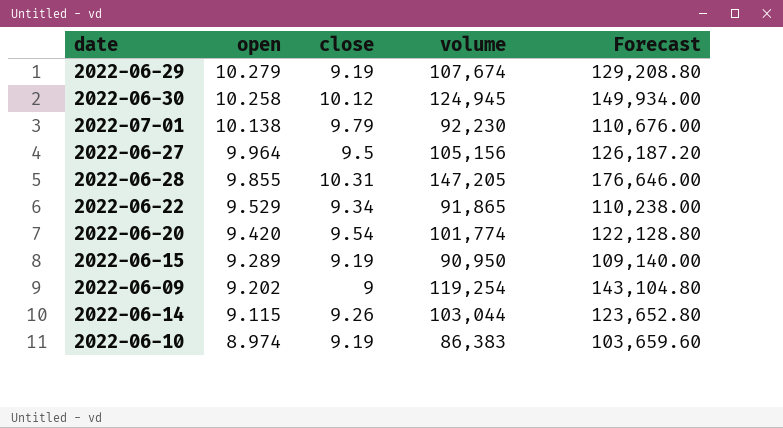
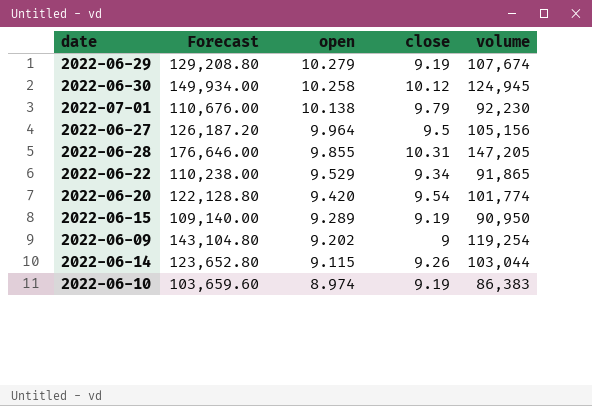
column Forecast | position: 5 -> 2

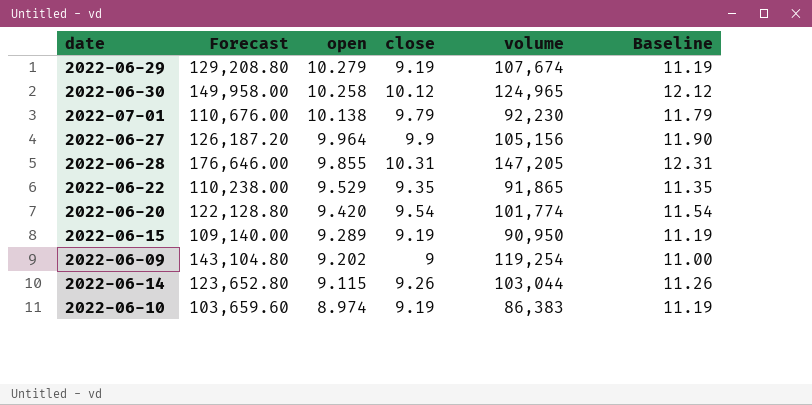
column Baseline | formula: none -> [close] + 2
2022-06-30 | Forecast: 149,934.00 -> 149,958.00
2022-06-30 | volume: 124,945 -> 124,965
2022-06-27 | close: 9.5 -> 9.9
2022-06-22 | close: 9.34 -> 9.35

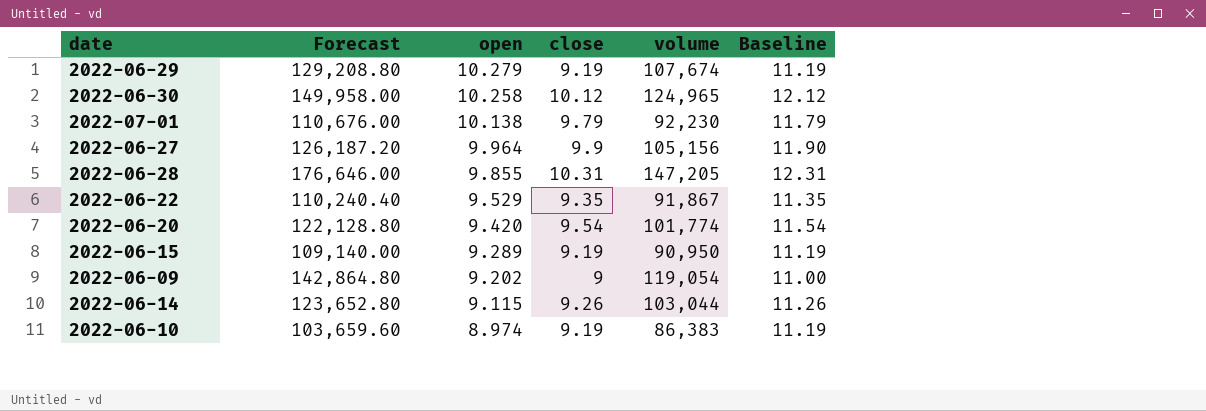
2022-06-22 | Forecast: 110,238.00 -> 110,240.40
2022-06-22 | volume: 91,865 -> 91,867
2022-06-09 | Forecast: 143,104.80 -> 142,864.80
2022-06-09 | volume: 119,254 -> 119,054

